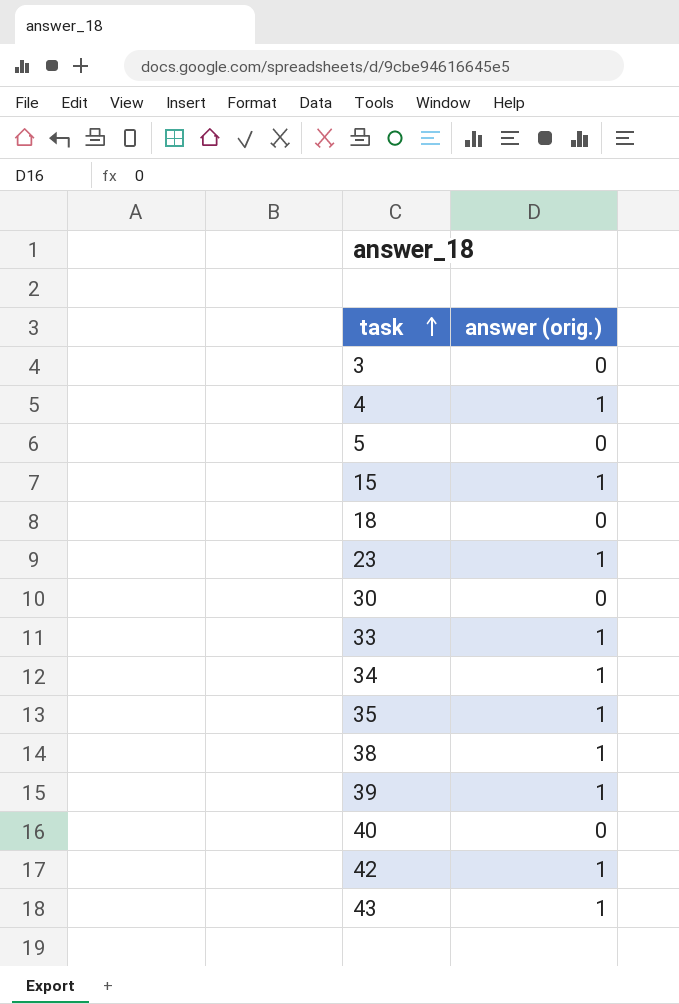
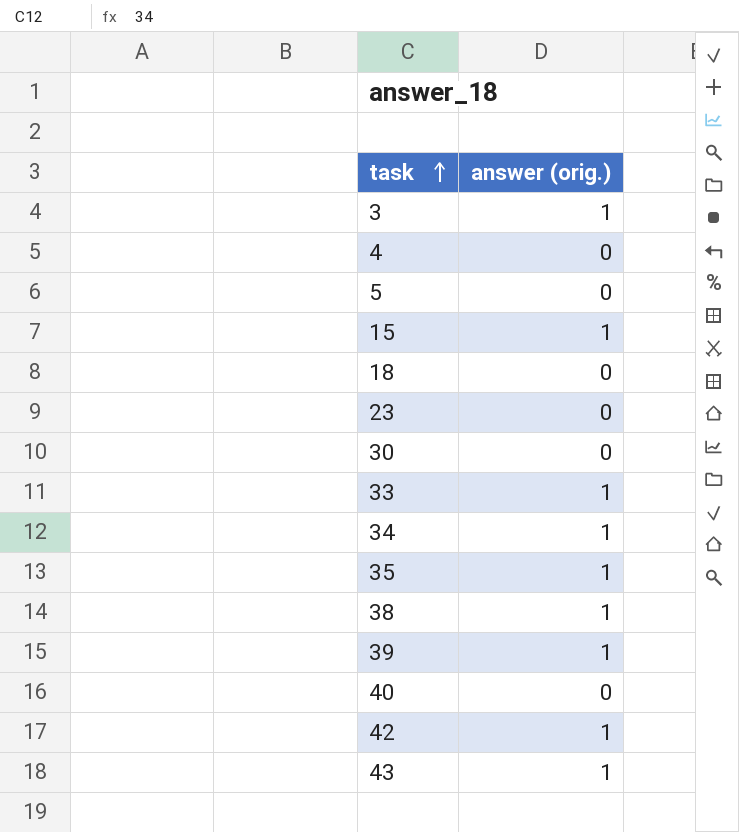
3 | answer (orig.): 0 -> 1
4 | answer (orig.): 1 -> 0
23 | answer (orig.): 1 -> 0

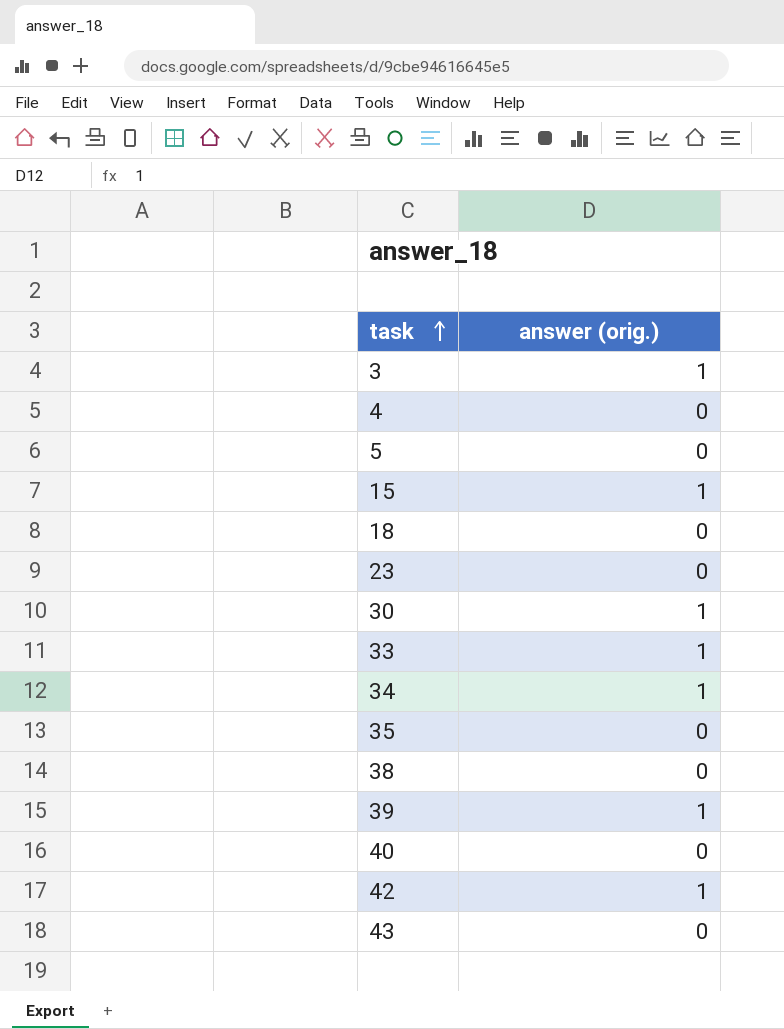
30 | answer (orig.): 0 -> 1
35 | answer (orig.): 1 -> 0
38 | answer (orig.): 1 -> 0
43 | answer (orig.): 1 -> 0

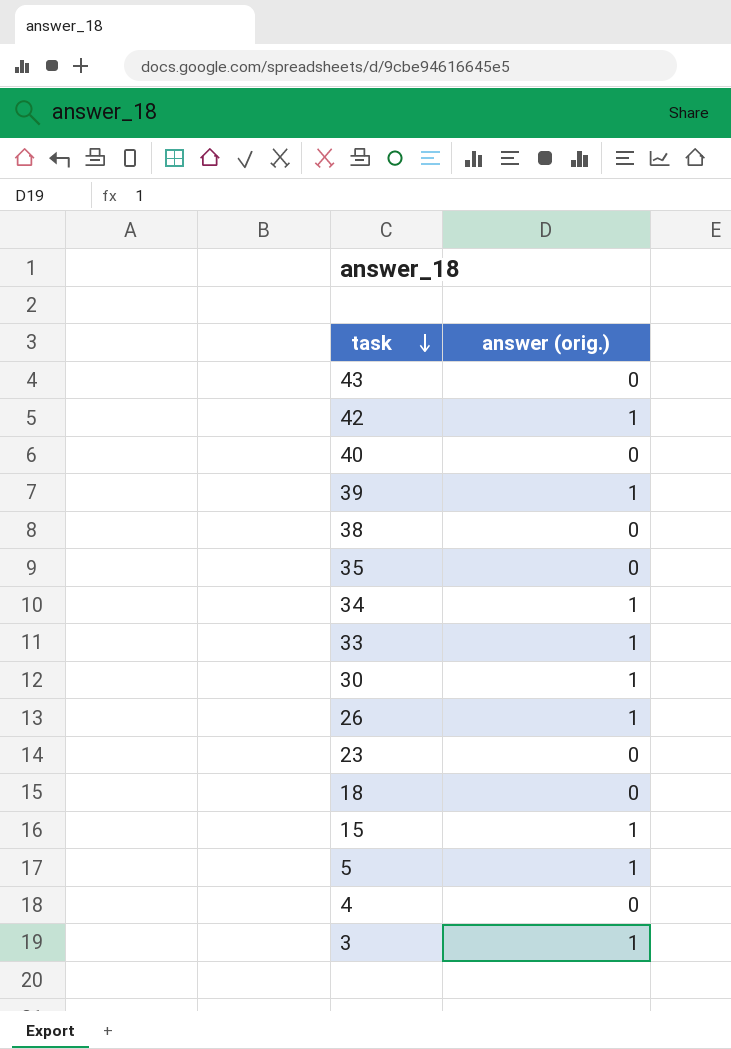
row order: task ascending -> task descending
row 26: none -> 1
5 | answer (orig.): 0 -> 1

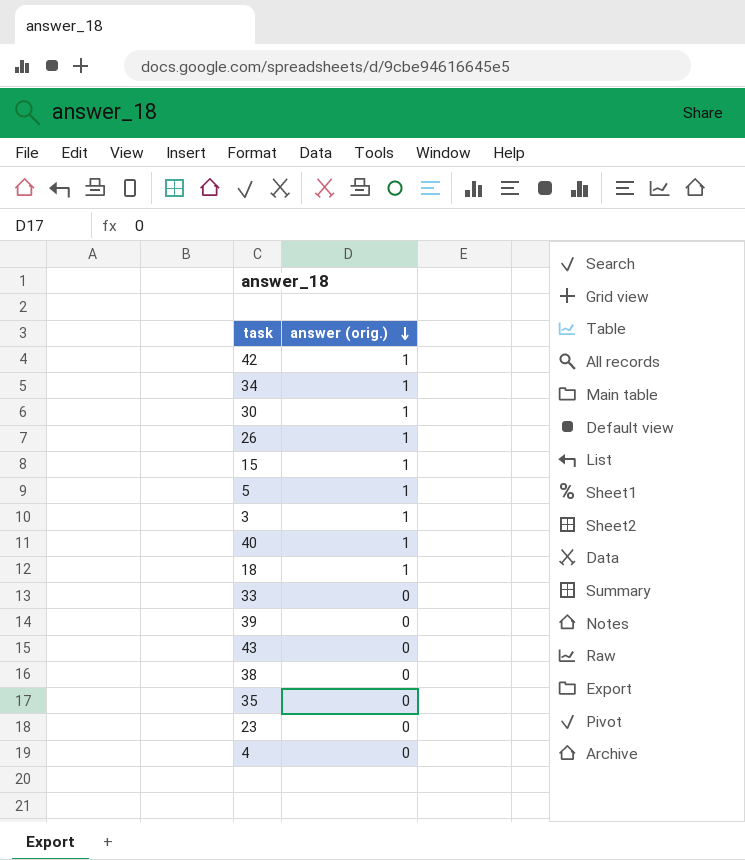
row order: task descending -> answer (orig.) descending
40 | answer (orig.): 0 -> 1
18 | answer (orig.): 0 -> 1
33 | answer (orig.): 1 -> 0
39 | answer (orig.): 1 -> 0

